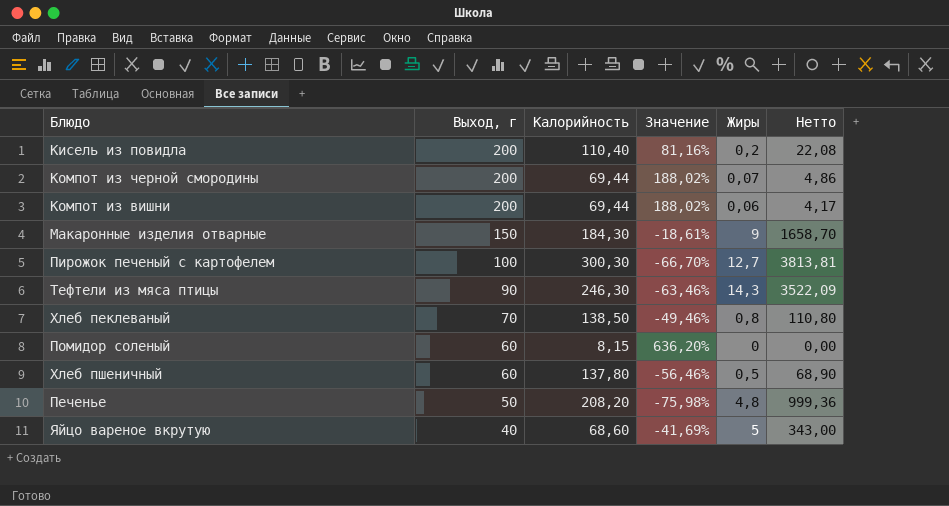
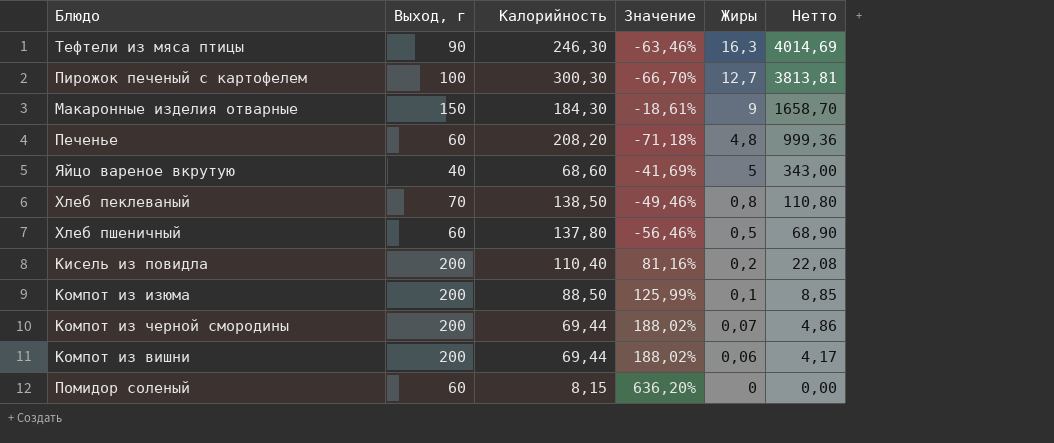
row order: Выход, г descending -> Нетто descending
Тефтели из мяса птицы | Жиры: 14,3 -> 16,3
Тефтели из мяса птицы | Нетто: 3522,09 -> 4014,69
Печенье | Выход, г: 50 -> 60
Печенье | Значение: -75,98% -> -71,18%
row Компот из изюма: none -> 200 | 88,50 | 125,99% | 0,1 | 8,85

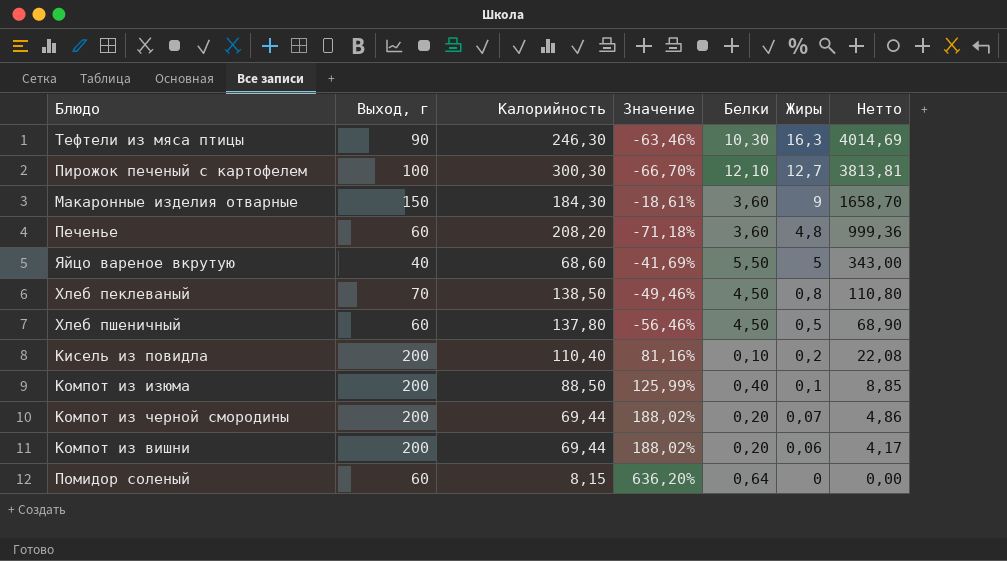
column Белки | position: none -> 5

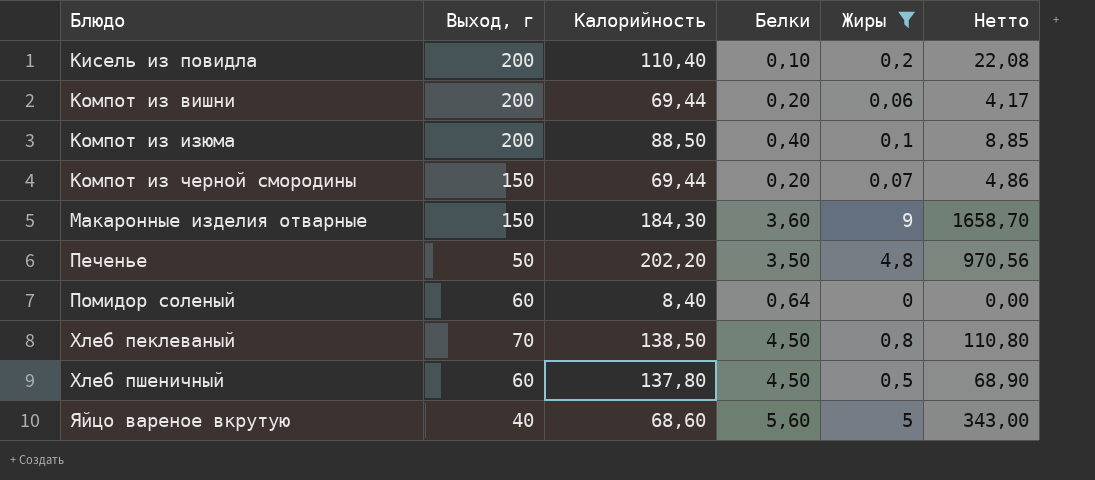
filter: none -> Жиры <= 9
row order: Нетто descending -> Блюдо ascending
column Значение | formula: ([Выход, г] - [Калорийность]) / [Калорийность] -> none
Компот из черной смородины | Выход, г: 200 -> 150
Печенье | Выход, г: 60 -> 50
Печенье | Калорийность: 208,20 -> 202,20
Печенье | Белки: 3,60 -> 3,50
Печенье | Нетто: 999,36 -> 970,56
Помидор соленый | Калорийность: 8,15 -> 8,40
Яйцо вареное вкрутую | Белки: 5,50 -> 5,60

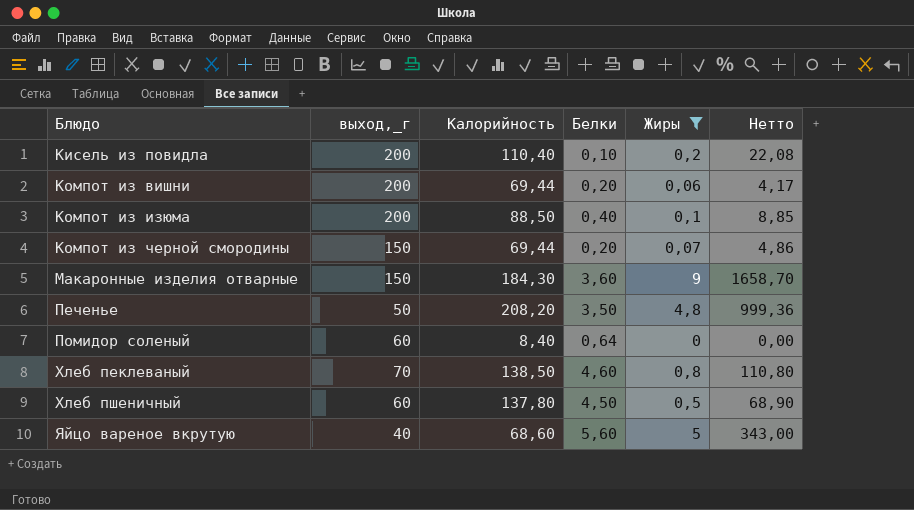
column name: Выход, г -> выход,_г
Печенье | Калорийность: 202,20 -> 208,20
Печенье | Нетто: 970,56 -> 999,36
Хлеб пеклеваный | Белки: 4,50 -> 4,60

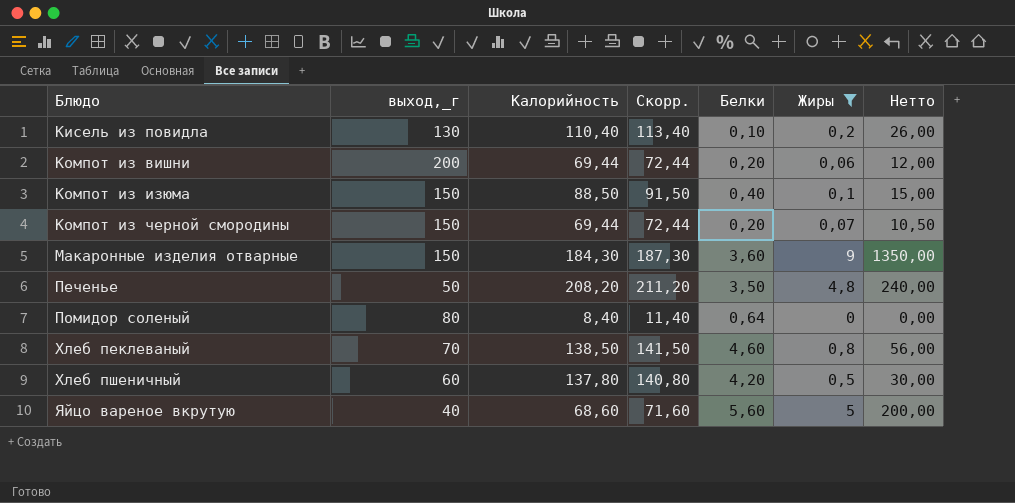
column Скорр. | formula: none -> [Калорийность] + 3
column Нетто | formula: [Калорийность] * [Жиры] -> [выход,_г] * [Жиры]
Кисель из повидла | выход,_г: 200 -> 130
Компот из изюма | выход,_г: 200 -> 150
Помидор соленый | выход,_г: 60 -> 80
Хлеб пшеничный | Белки: 4,50 -> 4,20

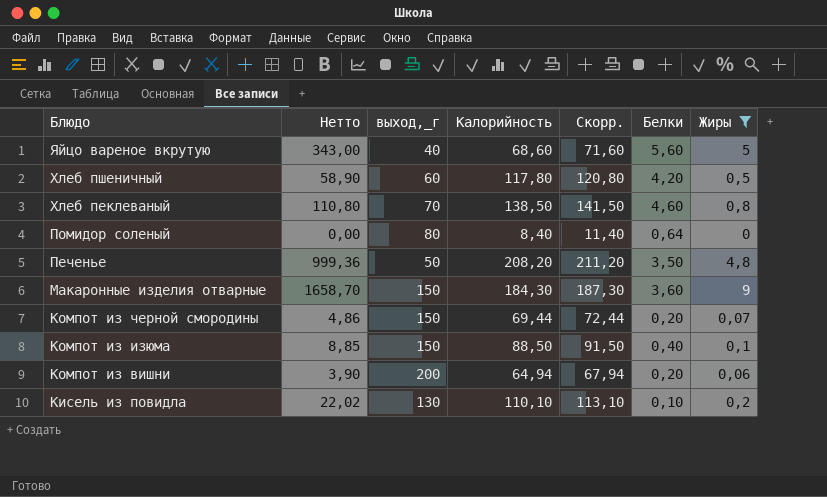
row order: Блюдо ascending -> Блюдо descending
column Нетто | formula: [выход,_г] * [Жиры] -> [Калорийность] * [Жиры]
column Нетто | position: 7 -> 2
Хлеб пшеничный | Калорийность: 137,80 -> 117,80
Хлеб пшеничный | Скорр.: 140,80 -> 120,80
Компот из вишни | Калорийность: 69,44 -> 64,94
Компот из вишни | Скорр.: 72,44 -> 67,94
Кисель из повидла | Калорийность: 110,40 -> 110,10
Кисель из повидла | Скорр.: 113,40 -> 113,10

